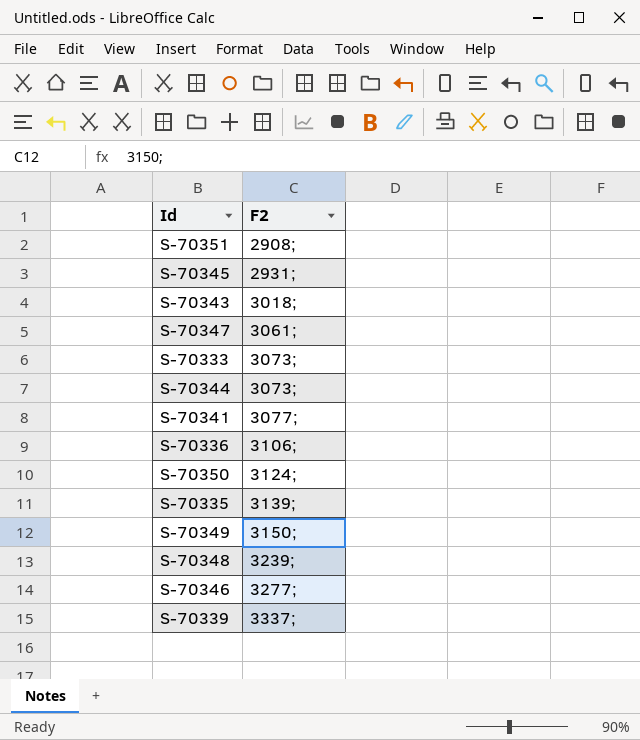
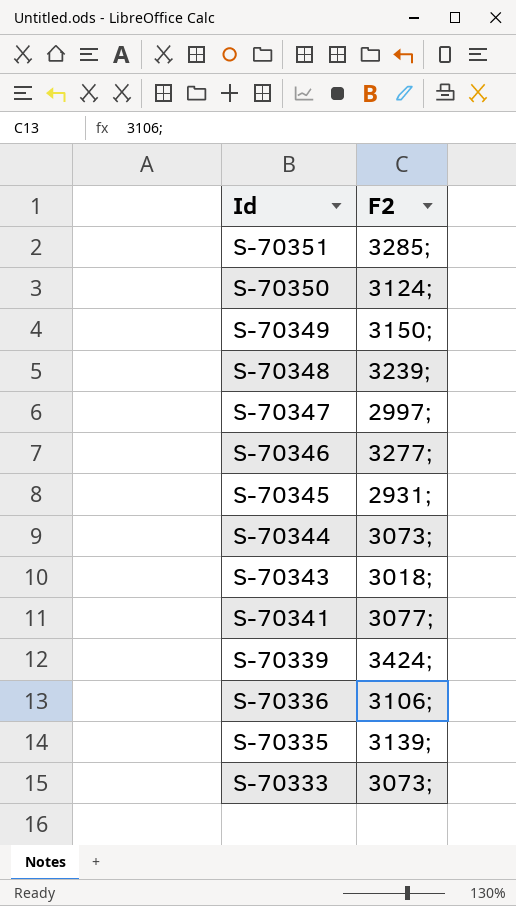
row order: F2 ascending -> Id descending
S-70351 | F2: 2908; -> 3285;
S-70347 | F2: 3061; -> 2997;
S-70339 | F2: 3337; -> 3424;

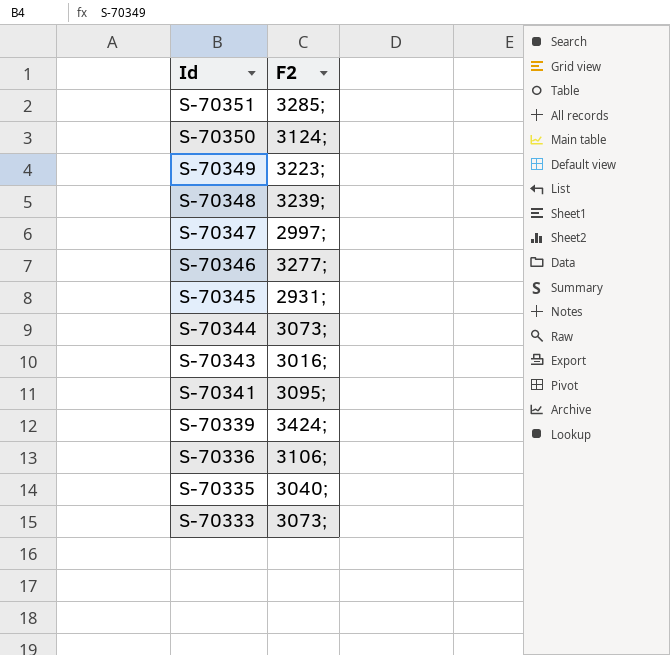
S-70349 | F2: 3150; -> 3223;
S-70343 | F2: 3018; -> 3016;
S-70341 | F2: 3077; -> 3095;
S-70335 | F2: 3139; -> 3040;

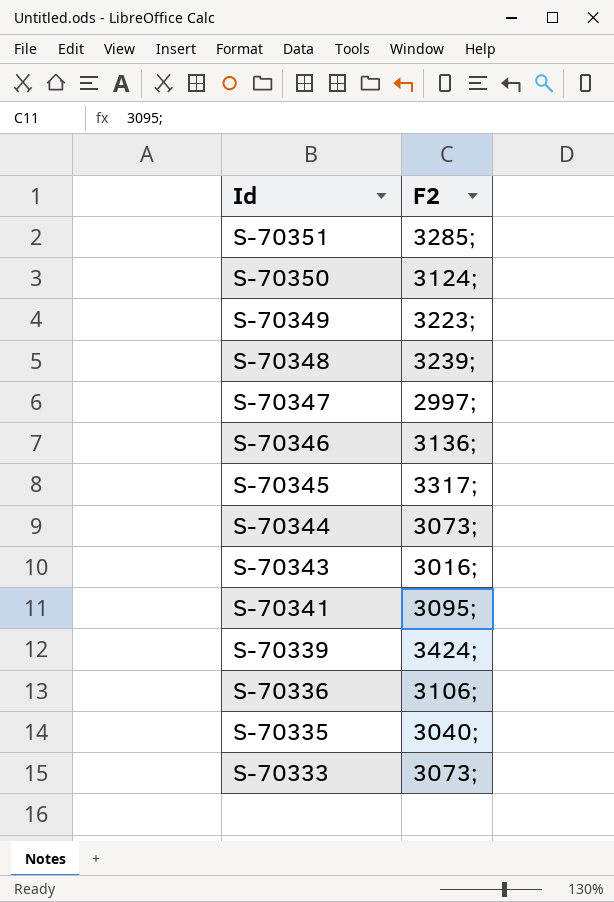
S-70346 | F2: 3277; -> 3136;
S-70345 | F2: 2931; -> 3317;

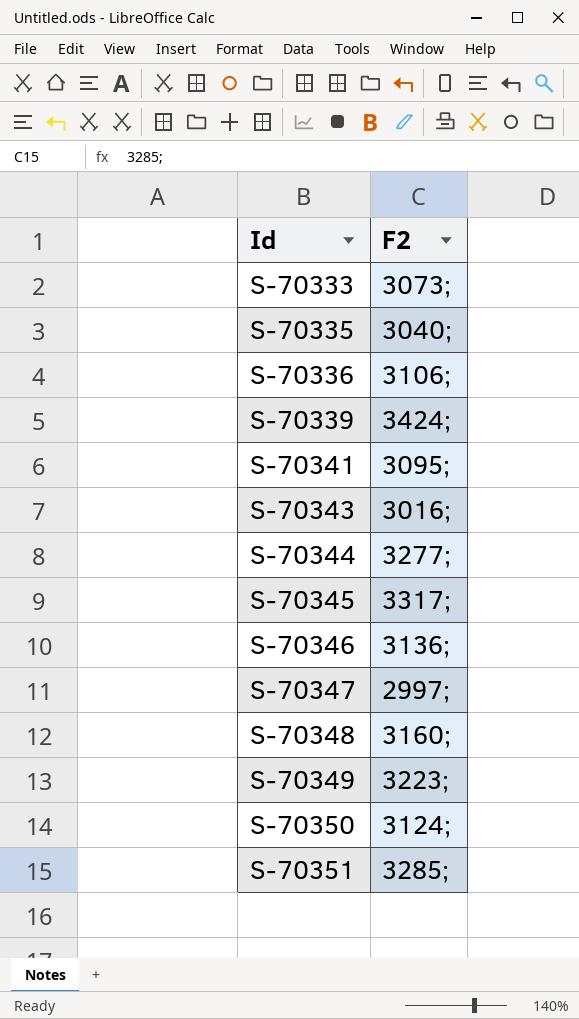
row order: Id descending -> Id ascending
S-70344 | F2: 3073; -> 3277;
S-70348 | F2: 3239; -> 3160;

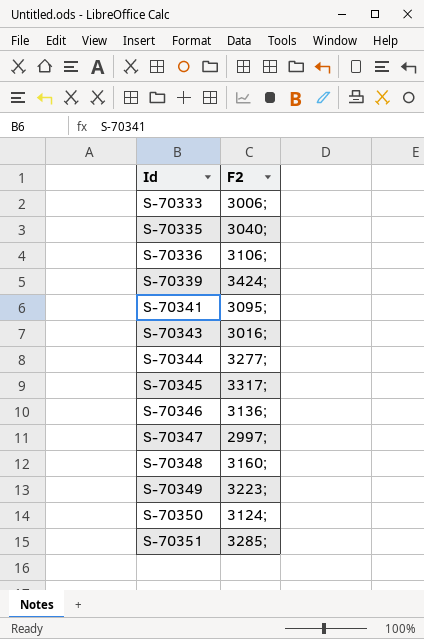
S-70333 | F2: 3073; -> 3006;

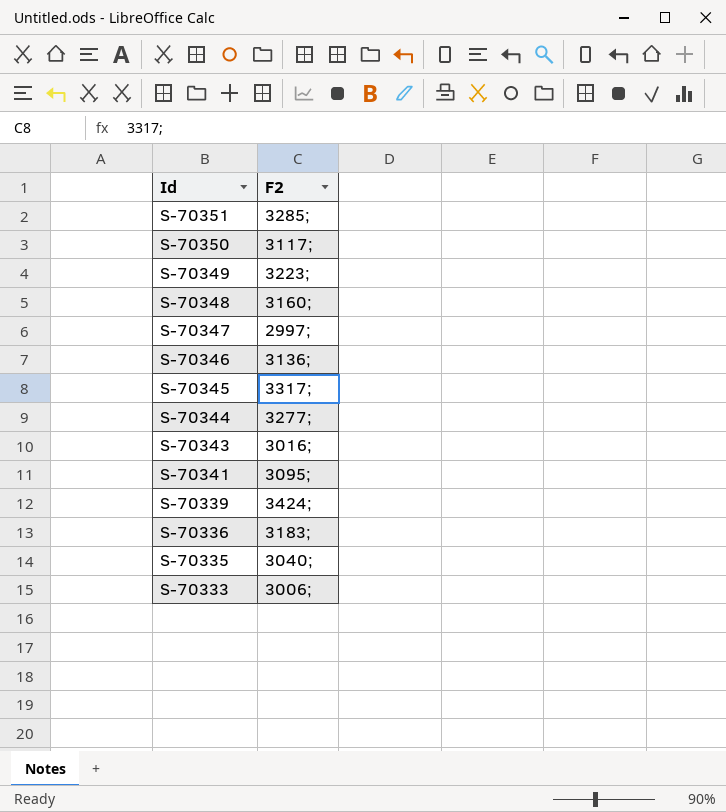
row order: Id ascending -> Id descending
S-70350 | F2: 3124; -> 3117;
S-70336 | F2: 3106; -> 3183;

